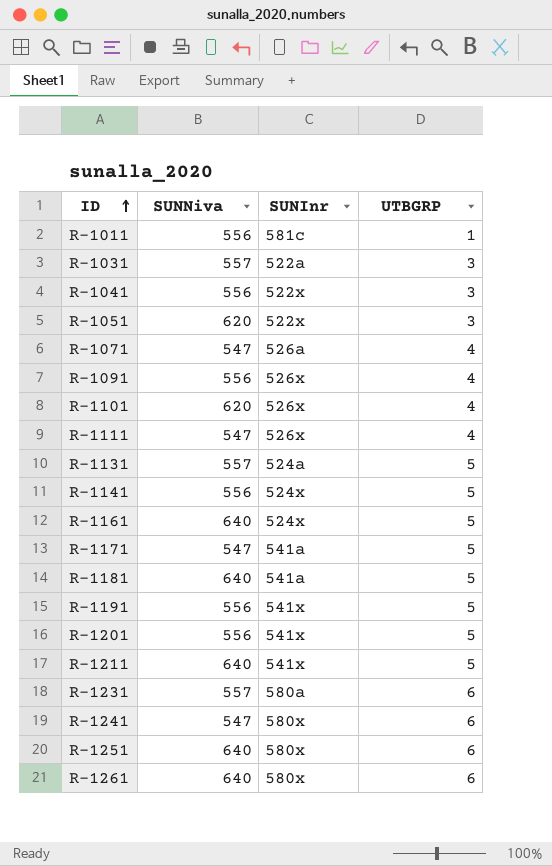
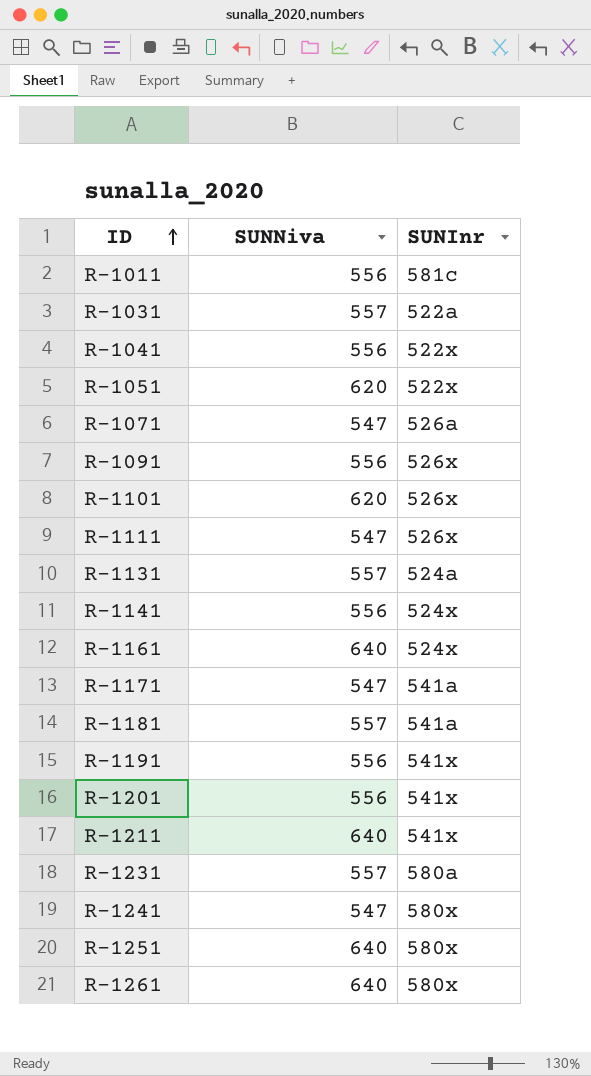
column UTBGRP | position: 4 -> none
R-1181 | SUNNiva: 640 -> 557

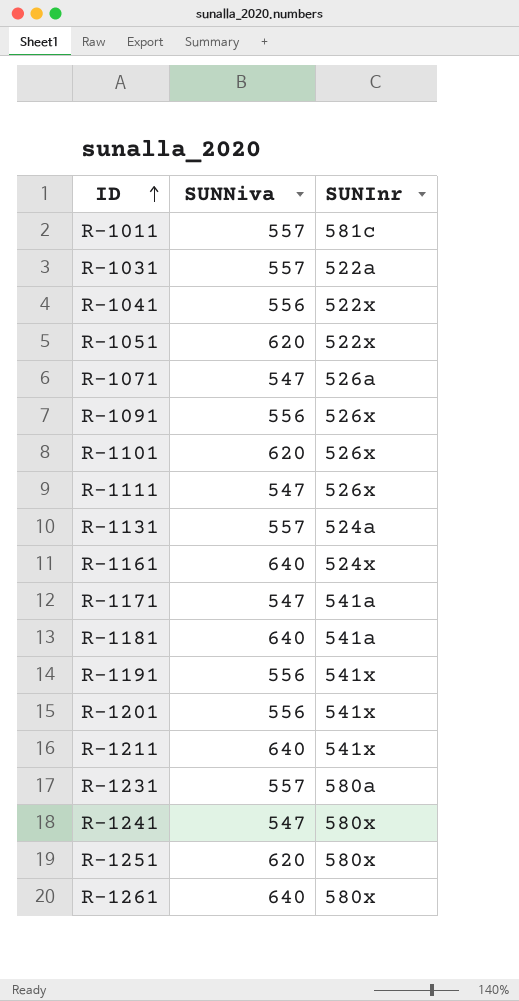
row R-1141: 556 | 524x -> none
R-1011 | SUNNiva: 556 -> 557
R-1181 | SUNNiva: 557 -> 640
R-1251 | SUNNiva: 640 -> 620

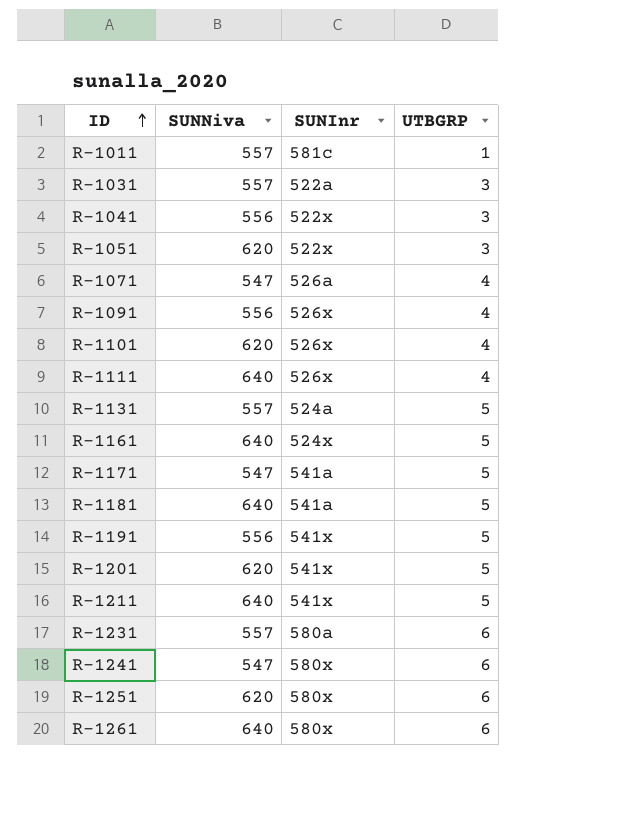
column UTBGRP | position: none -> 4
R-1111 | SUNNiva: 547 -> 640
R-1201 | SUNNiva: 556 -> 620

